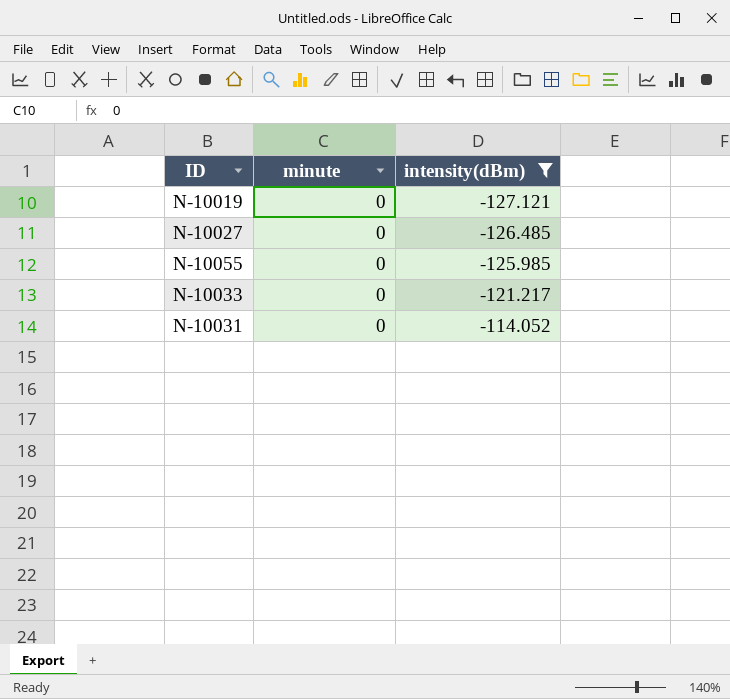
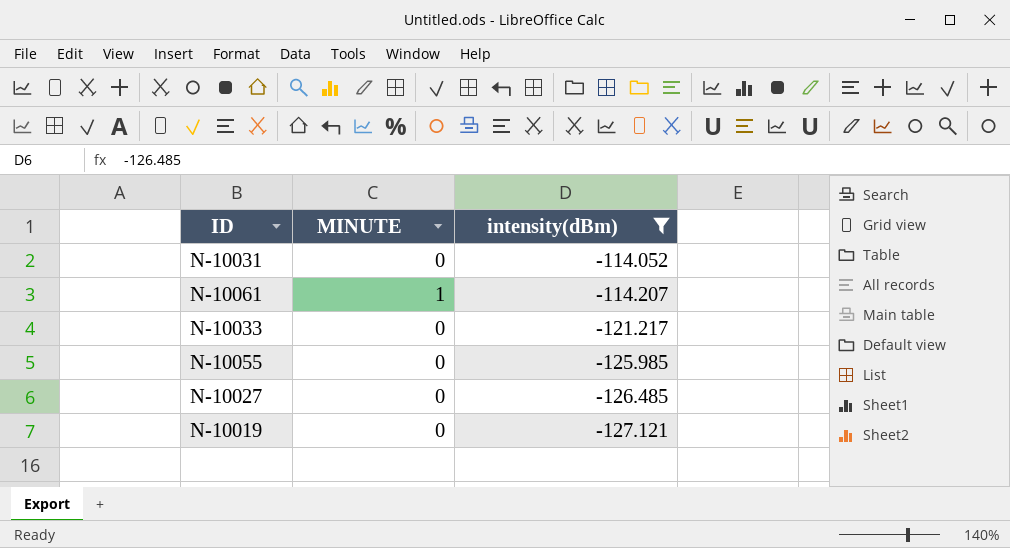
row order: intensity(dBm) ascending -> intensity(dBm) descending
column name: minute -> MINUTE
row N-10061: none -> 1 | -114.207

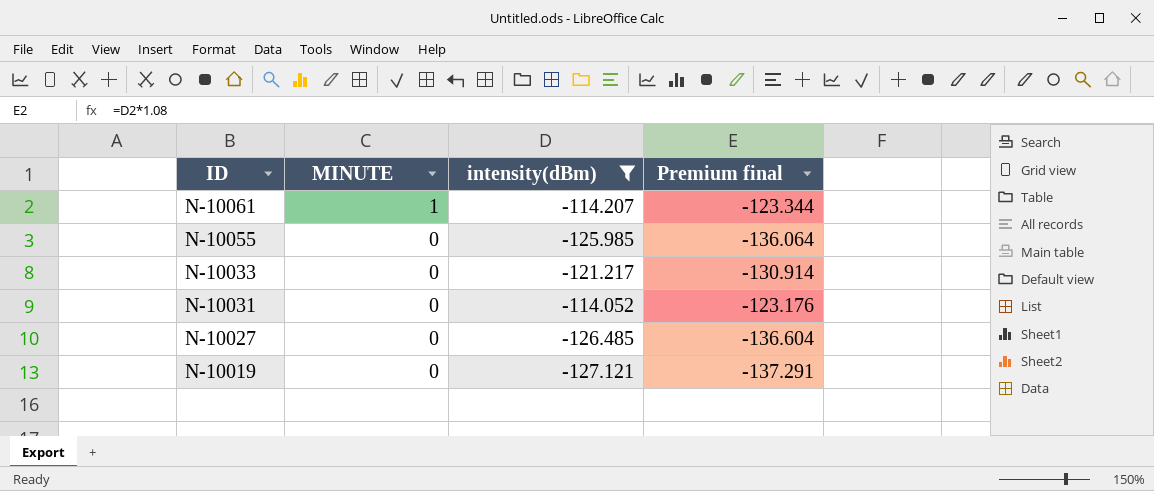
row order: intensity(dBm) descending -> ID descending
column Premium final | formula: none -> [intensity(dBm)] * 1.08

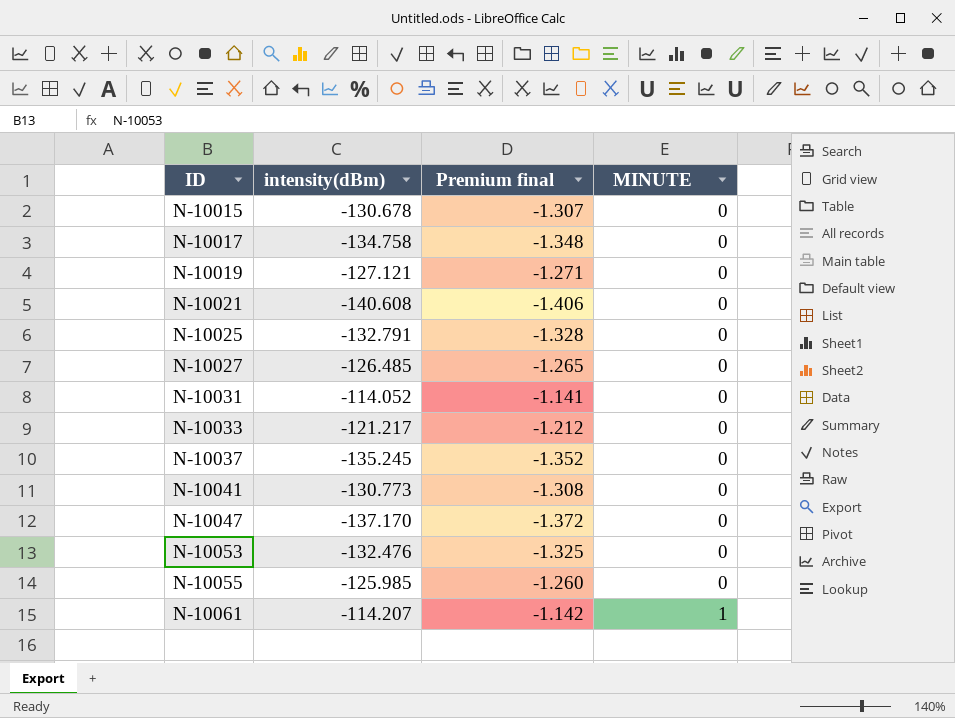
filter: intensity(dBm) >= -127.121 -> none
row order: ID descending -> ID ascending
column Premium final | formula: [intensity(dBm)] * 1.08 -> [intensity(dBm)] * 0.01
column MINUTE | position: 2 -> 4

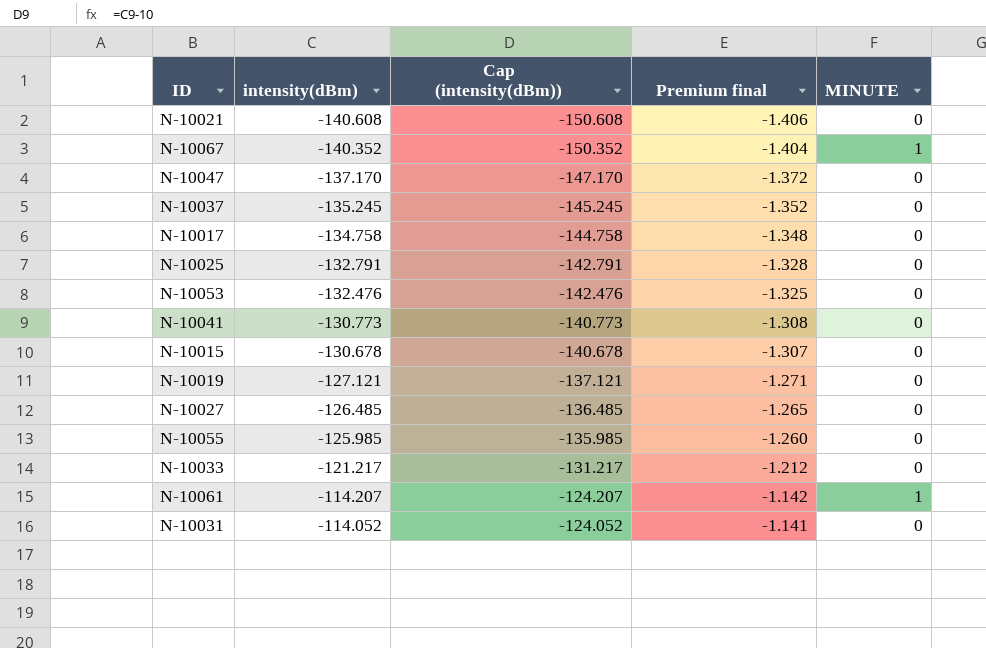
row order: ID ascending -> intensity(dBm) ascending
column Cap (intensity(dBm)) | formula: none -> [intensity(dBm)] - 10
row N-10067: none -> -140.352 | -150.352 | -1.404 | 1

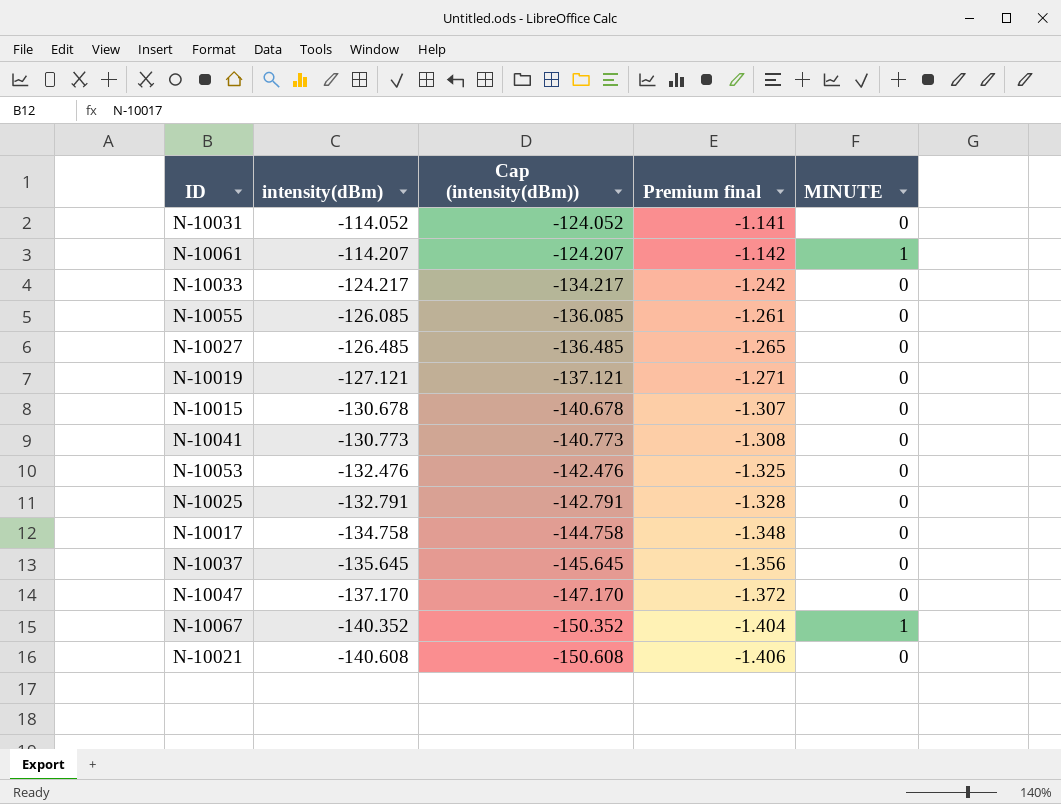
row order: intensity(dBm) ascending -> intensity(dBm) descending
N-10033 | intensity(dBm): -121.217 -> -124.217
N-10033 | Cap (intensity(dBm)): -131.217 -> -134.217
N-10033 | Premium final: -1.212 -> -1.242
N-10055 | intensity(dBm): -125.985 -> -126.085
N-10055 | Cap (intensity(dBm)): -135.985 -> -136.085
N-10055 | Premium final: -1.260 -> -1.261
N-10037 | intensity(dBm): -135.245 -> -135.645
N-10037 | Cap (intensity(dBm)): -145.245 -> -145.645
N-10037 | Premium final: -1.352 -> -1.356

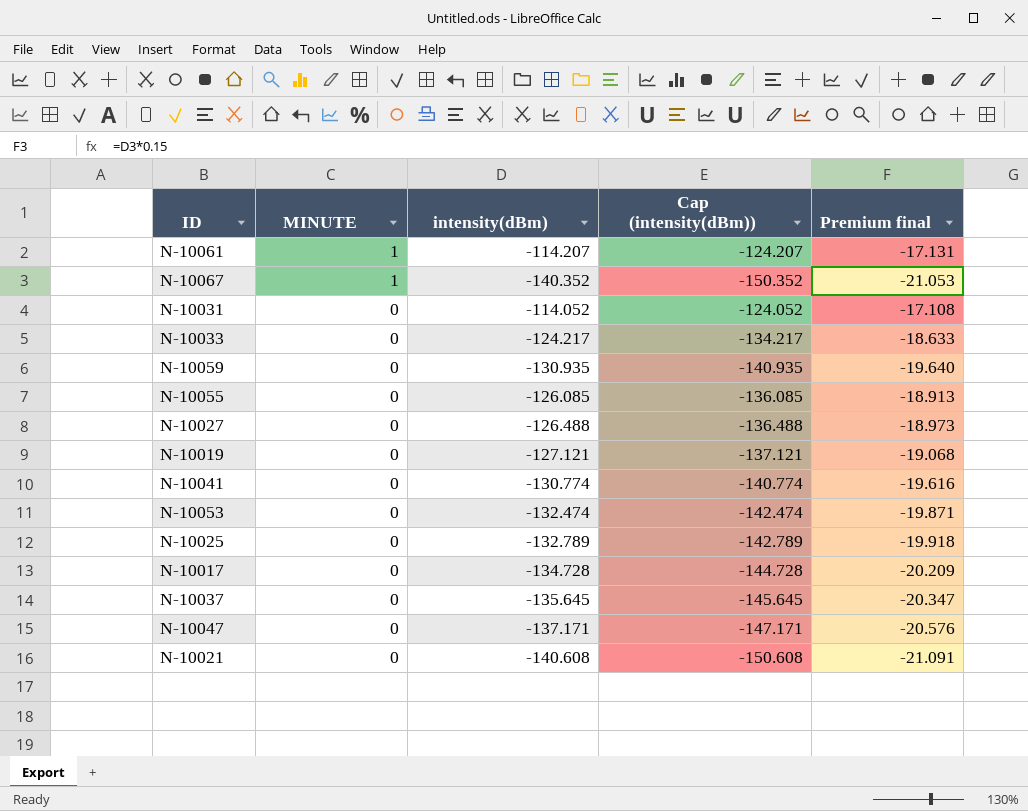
row order: intensity(dBm) descending -> MINUTE descending
column MINUTE | position: 5 -> 2
column Premium final | formula: [intensity(dBm)] * 0.01 -> [intensity(dBm)] * 0.15
row N-10015: -130.678 | -140.678 | -1.307 | 0 -> none
row N-10059: none -> 0 | -130.935 | -140.935 | -19.640
N-10027 | intensity(dBm): -126.485 -> -126.488
N-10027 | Cap (intensity(dBm)): -136.485 -> -136.488
N-10041 | intensity(dBm): -130.773 -> -130.774
N-10041 | Cap (intensity(dBm)): -140.773 -> -140.774
N-10053 | intensity(dBm): -132.476 -> -132.474
N-10053 | Cap (intensity(dBm)): -142.476 -> -142.474
N-10025 | intensity(dBm): -132.791 -> -132.789
N-10025 | Cap (intensity(dBm)): -142.791 -> -142.789
N-10017 | intensity(dBm): -134.758 -> -134.728
N-10017 | Cap (intensity(dBm)): -144.758 -> -144.728
N-10047 | intensity(dBm): -137.170 -> -137.171
N-10047 | Cap (intensity(dBm)): -147.170 -> -147.171

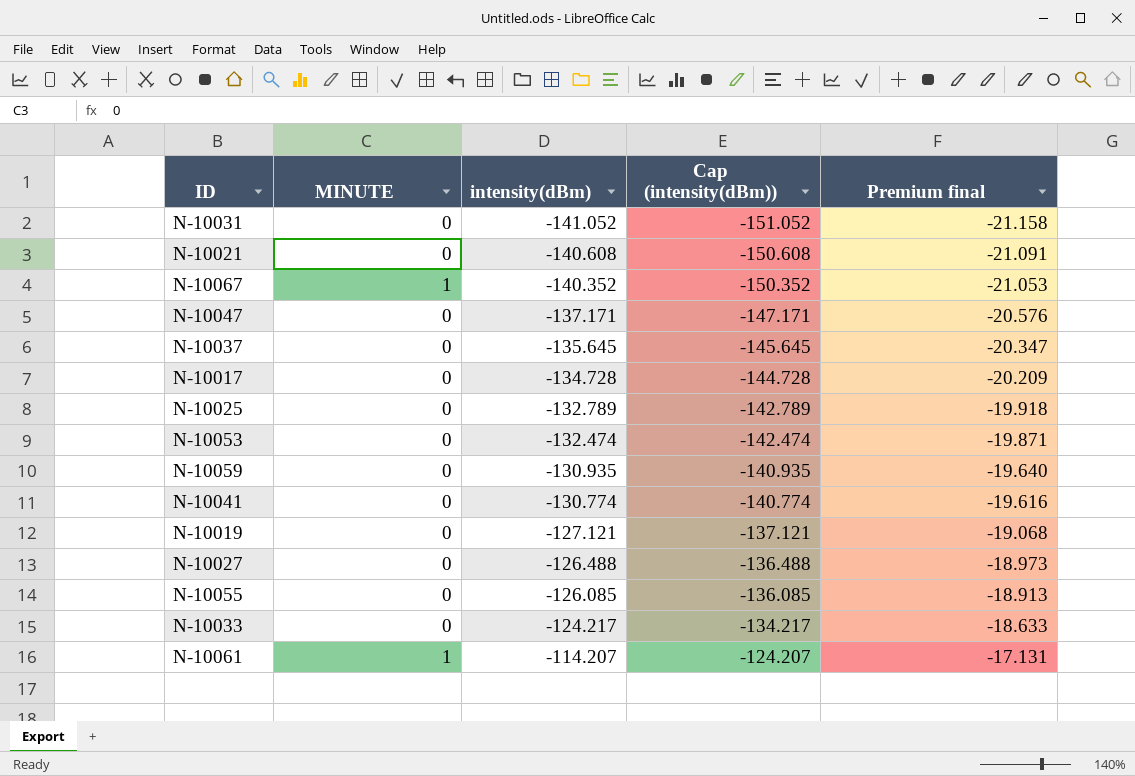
row order: MINUTE descending -> intensity(dBm) ascending
N-10031 | intensity(dBm): -114.052 -> -141.052
N-10031 | Cap (intensity(dBm)): -124.052 -> -151.052
N-10031 | Premium final: -17.108 -> -21.158

